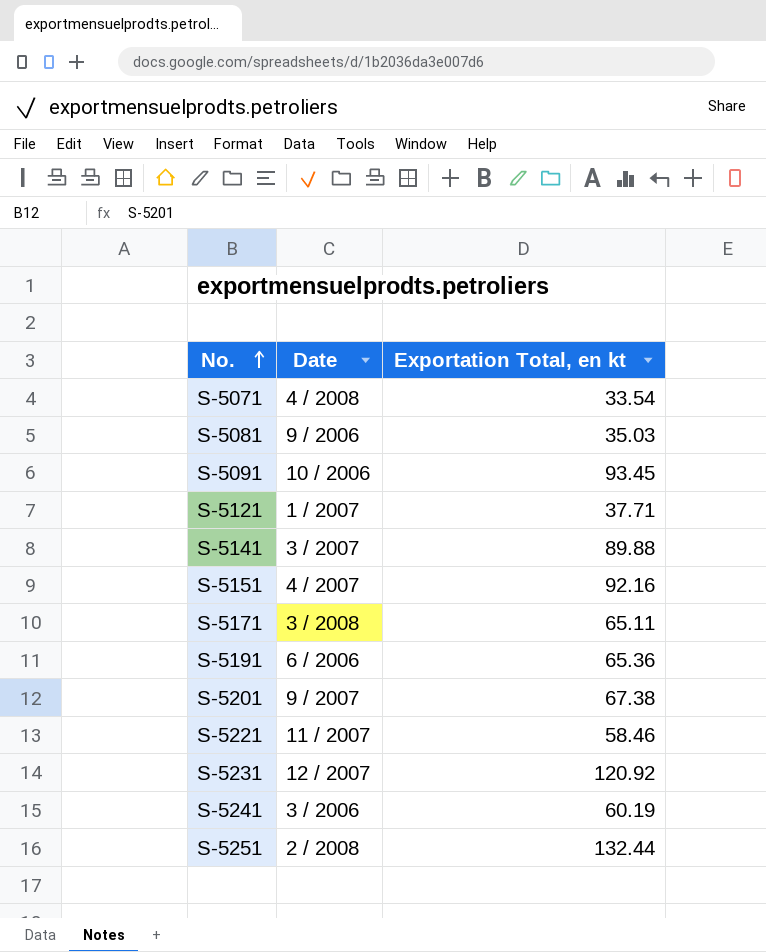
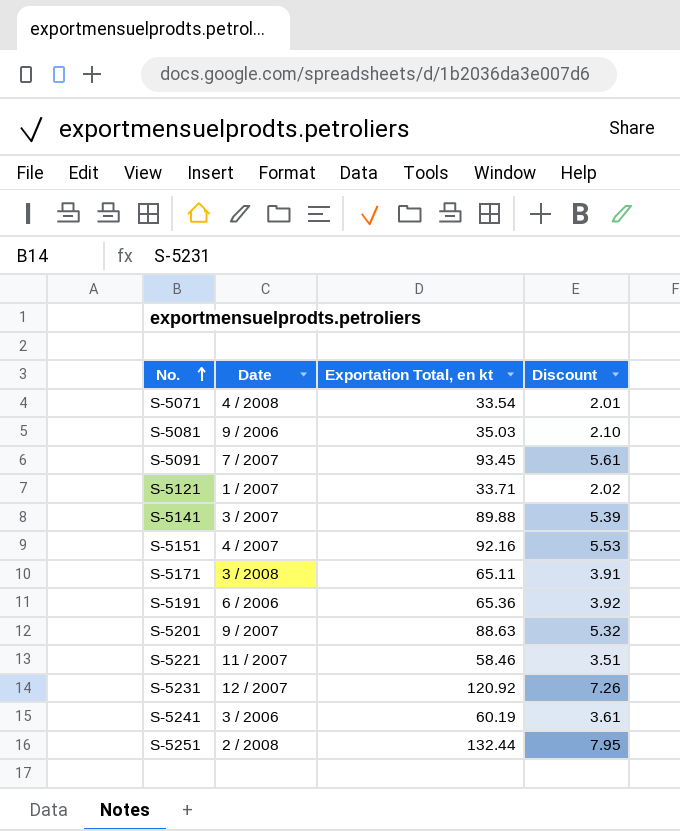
column Discount | formula: none -> [Exportation Total, en kt] * 0.06
S-5091 | Date: 10 / 2006 -> 7 / 2007
S-5121 | Exportation Total, en kt: 37.71 -> 33.71
S-5201 | Exportation Total, en kt: 67.38 -> 88.63

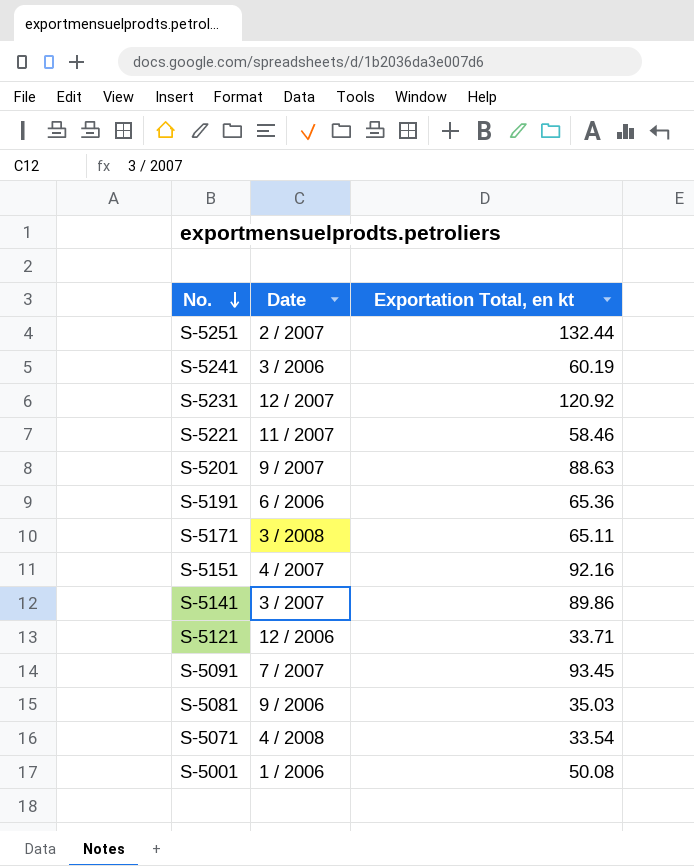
row order: No. ascending -> No. descending
column Discount | formula: [Exportation Total, en kt] * 0.06 -> none
S-5251 | Date: 2 / 2008 -> 2 / 2007
S-5141 | Exportation Total, en kt: 89.88 -> 89.86
S-5121 | Date: 1 / 2007 -> 12 / 2006
row S-5001: none -> 1 / 2006 | 50.08

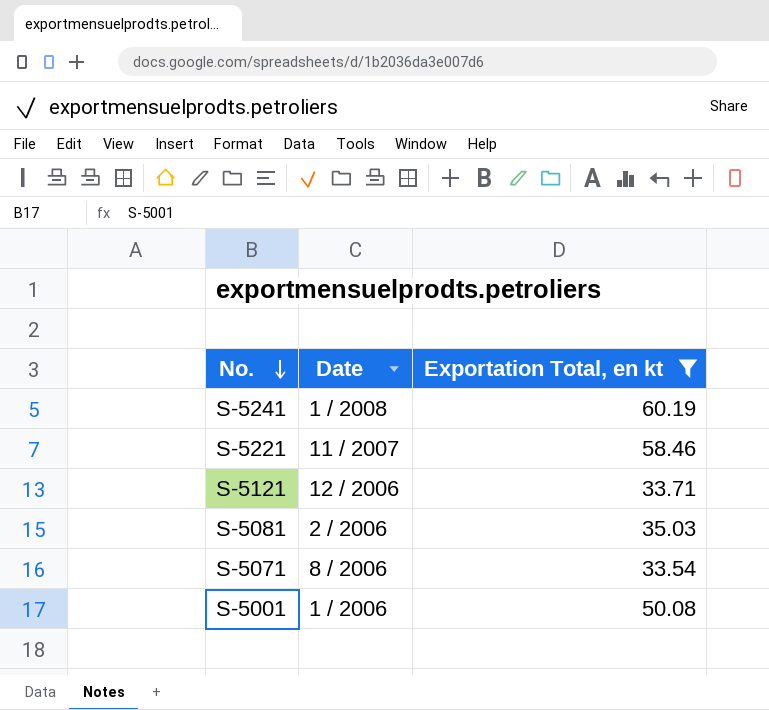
filter: none -> Exportation Total, en kt <= 60.19
S-5241 | Date: 3 / 2006 -> 1 / 2008
S-5081 | Date: 9 / 2006 -> 2 / 2006
S-5071 | Date: 4 / 2008 -> 8 / 2006

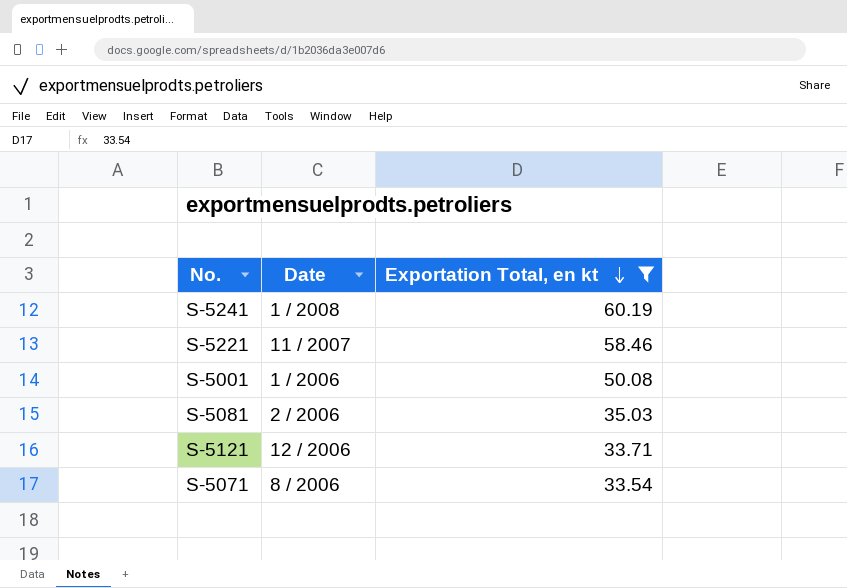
row order: No. descending -> Exportation Total, en kt descending

